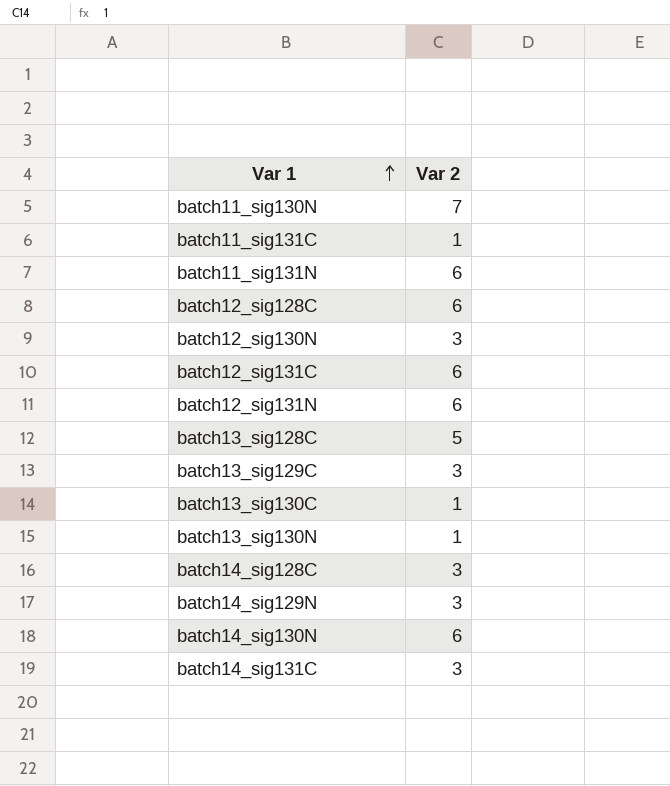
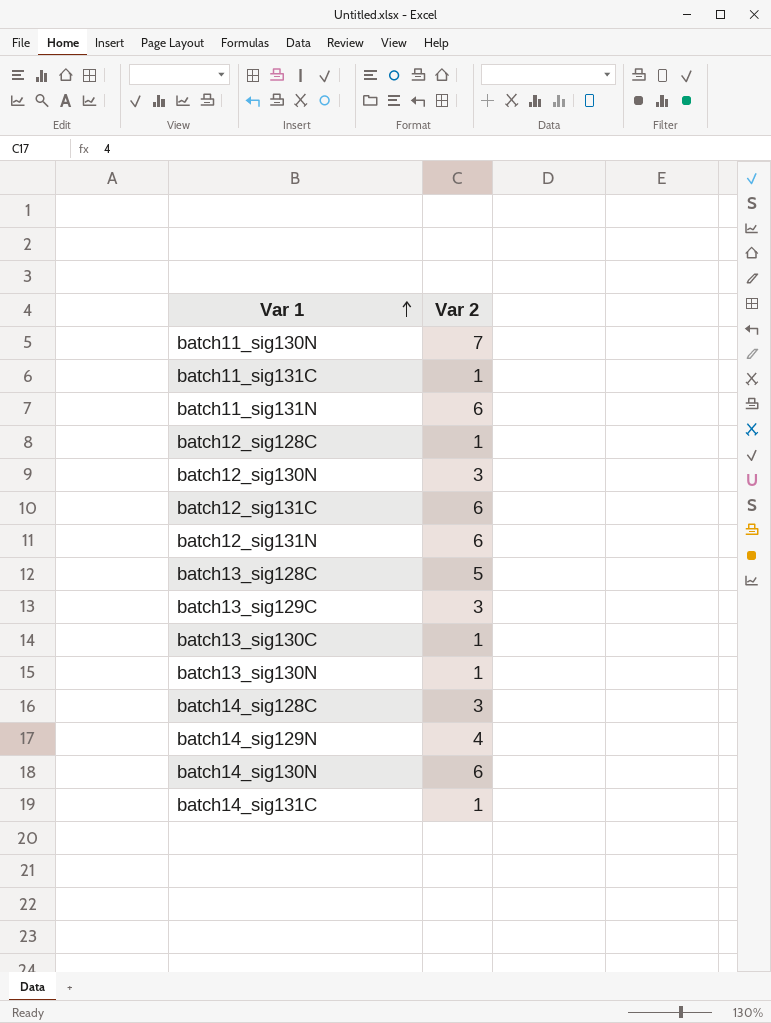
batch12_sig128C | Var 2: 6 -> 1
batch14_sig129N | Var 2: 3 -> 4
batch14_sig131C | Var 2: 3 -> 1

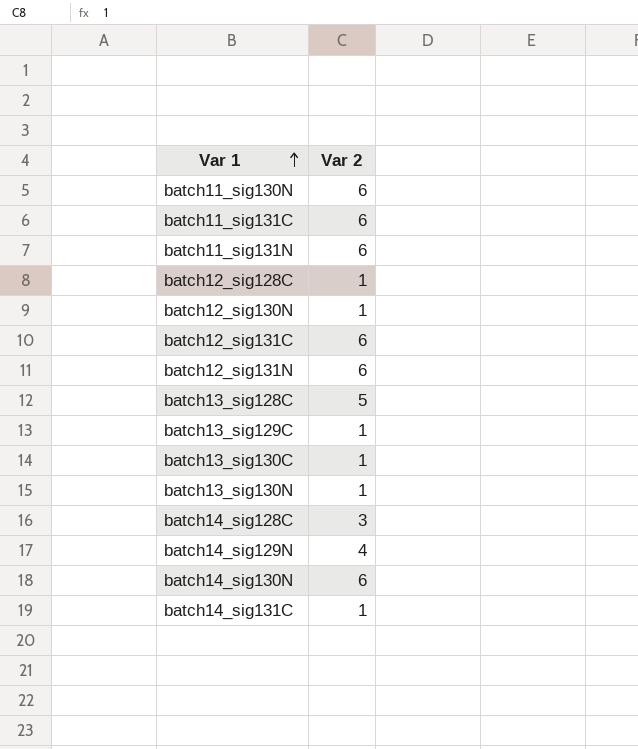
batch11_sig130N | Var 2: 7 -> 6
batch11_sig131C | Var 2: 1 -> 6
batch12_sig130N | Var 2: 3 -> 1
batch13_sig129C | Var 2: 3 -> 1

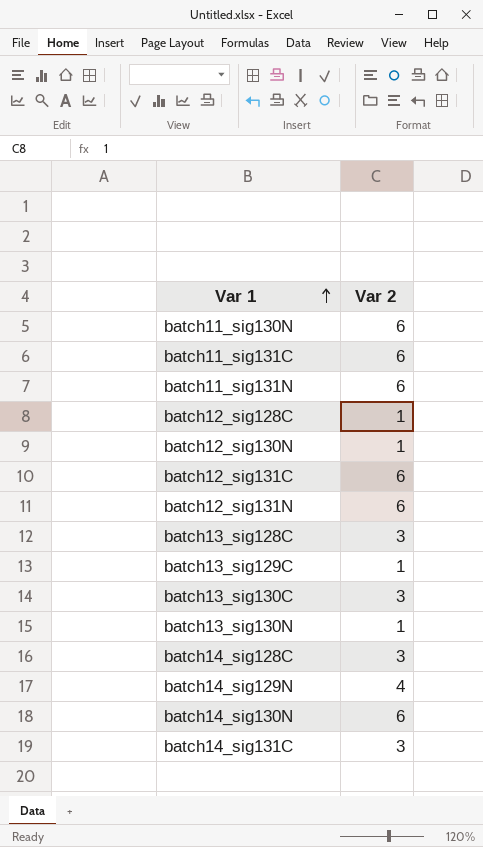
batch13_sig128C | Var 2: 5 -> 3
batch13_sig130C | Var 2: 1 -> 3
batch14_sig131C | Var 2: 1 -> 3

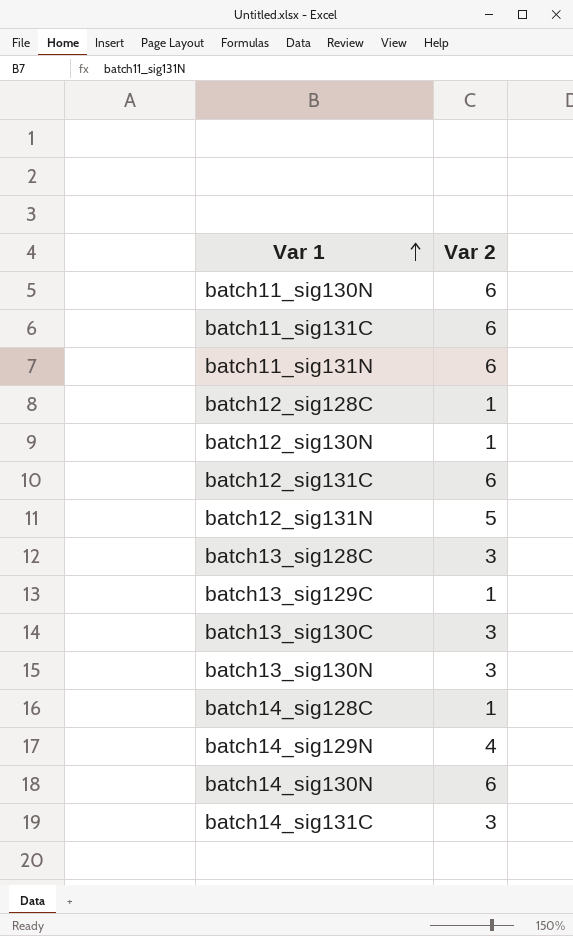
batch12_sig131N | Var 2: 6 -> 5
batch13_sig130N | Var 2: 1 -> 3
batch14_sig128C | Var 2: 3 -> 1

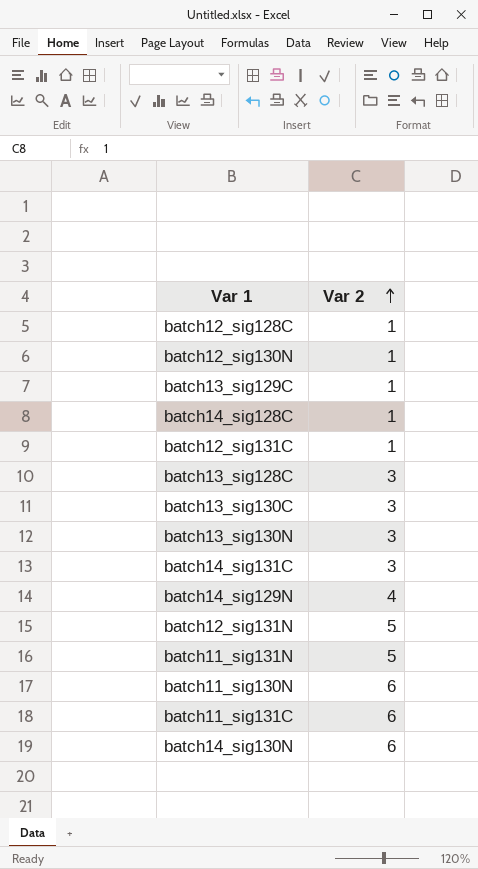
row order: Var 1 ascending -> Var 2 ascending
batch12_sig131C | Var 2: 6 -> 1
batch11_sig131N | Var 2: 6 -> 5

